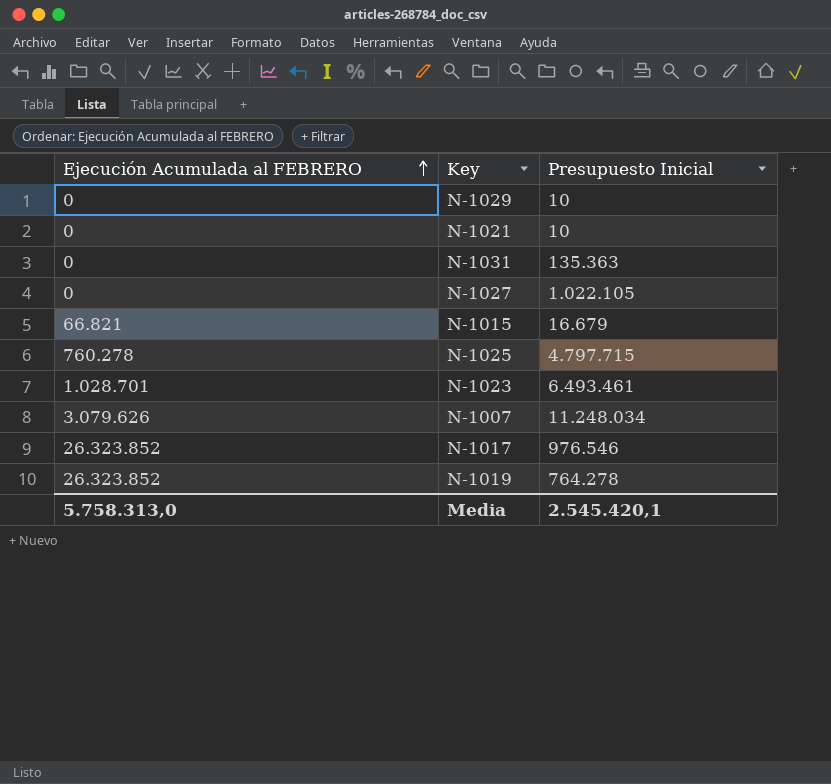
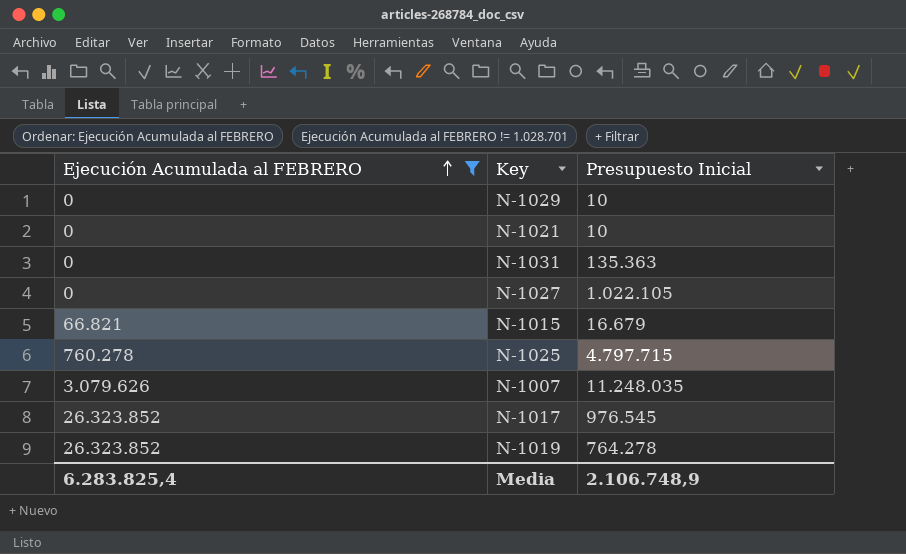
filter: none -> Ejecución Acumulada al FEBRERO != 1.028.701
N-1007 | Presupuesto Inicial: 11.248.034 -> 11.248.035
N-1017 | Presupuesto Inicial: 976.546 -> 976.545
Media | Ejecución Acumulada al FEBRERO: 5.758.313,0 -> 6.283.825,4
Media | Presupuesto Inicial: 2.545.420,1 -> 2.106.748,9

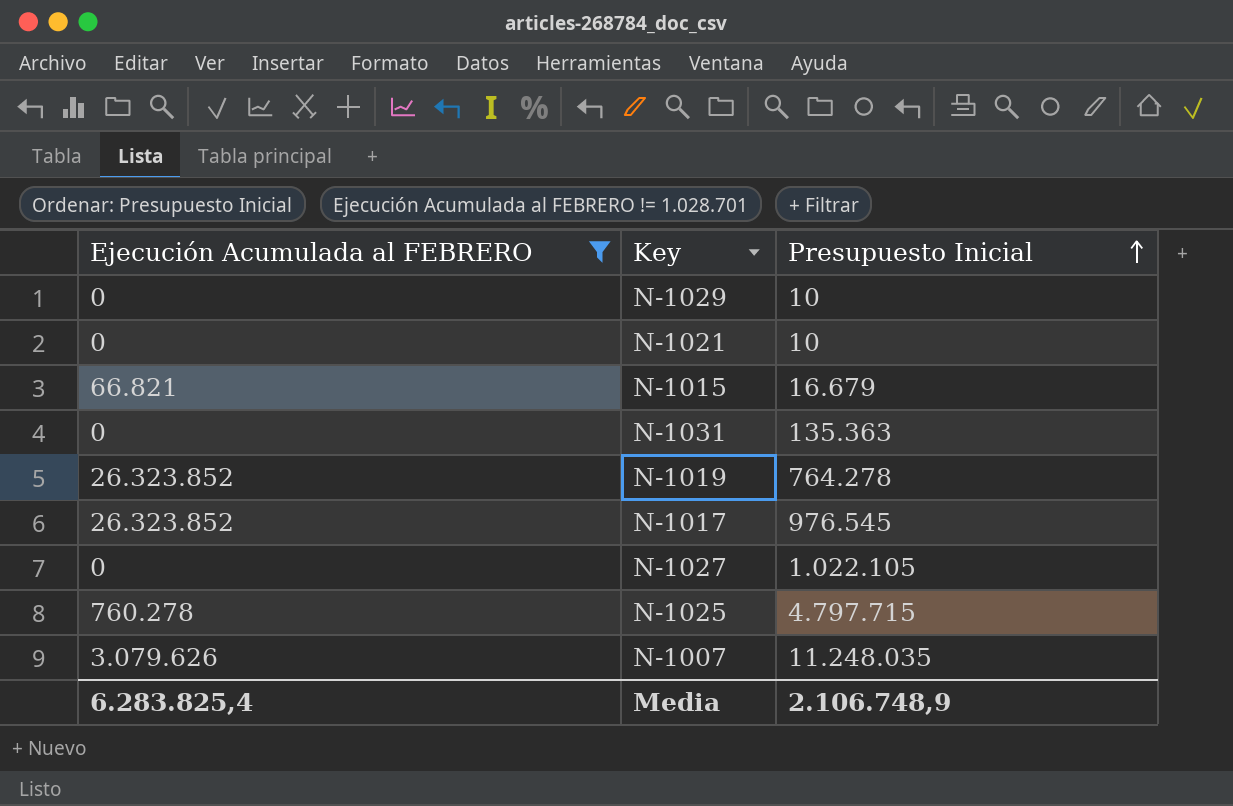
row order: Ejecución Acumulada al FEBRERO ascending -> Presupuesto Inicial ascending

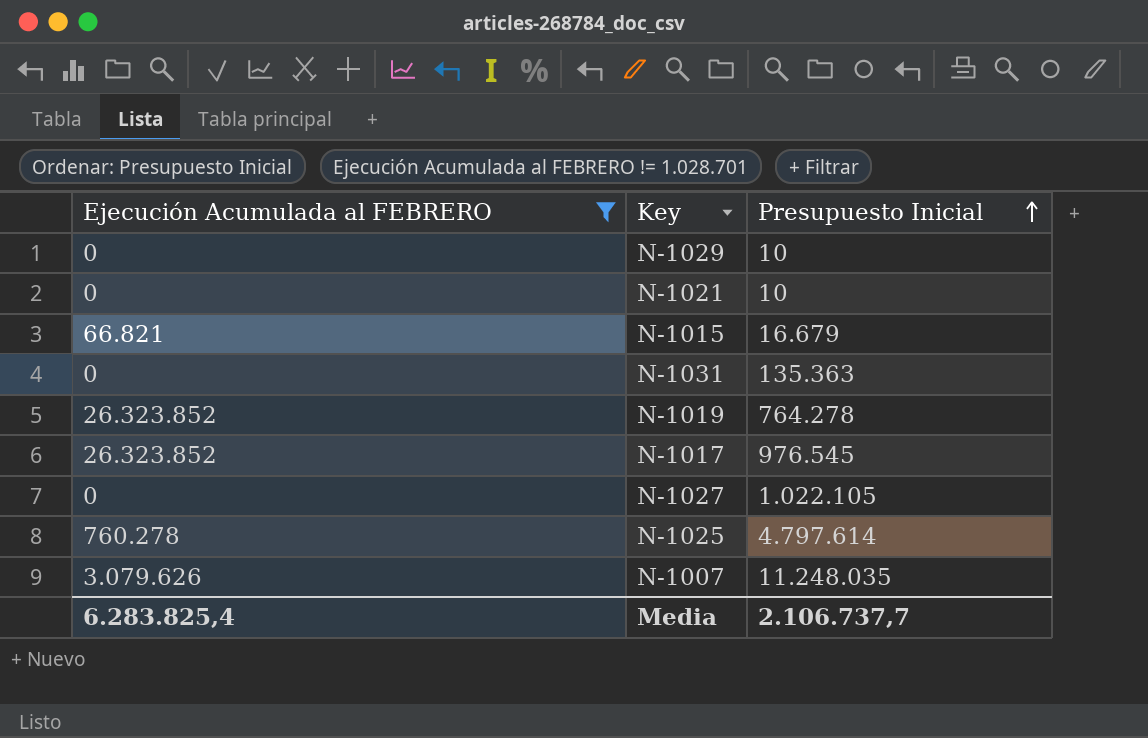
N-1025 | Presupuesto Inicial: 4.797.715 -> 4.797.614
Media | Presupuesto Inicial: 2.106.748,9 -> 2.106.737,7

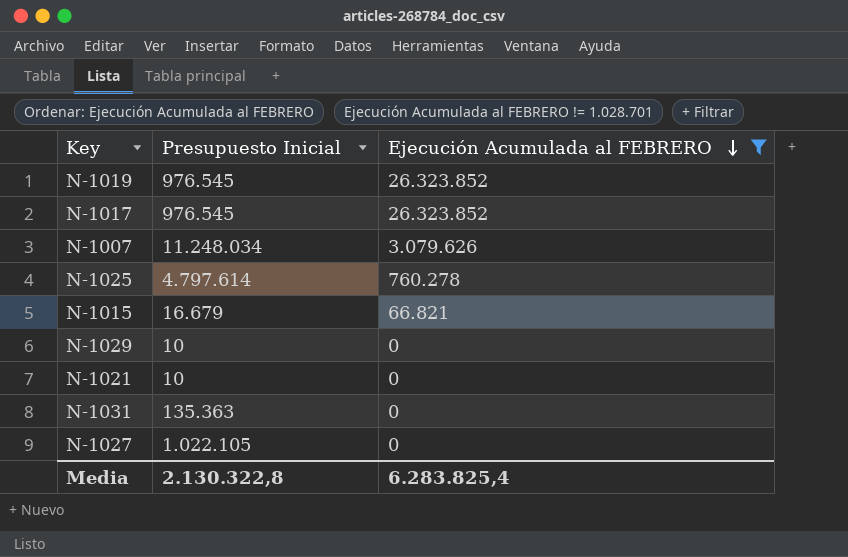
row order: Presupuesto Inicial ascending -> Ejecución Acumulada al FEBRERO descending
column Ejecución Acumulada al FEBRERO | position: 1 -> 3
N-1019 | Presupuesto Inicial: 764.278 -> 976.545
N-1007 | Presupuesto Inicial: 11.248.035 -> 11.248.034
Media | Presupuesto Inicial: 2.106.737,7 -> 2.130.322,8

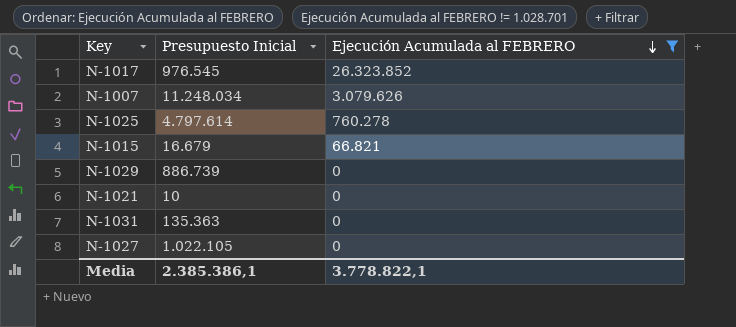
row N-1019: 976.545 | 26.323.852 -> none
N-1029 | Presupuesto Inicial: 10 -> 886.739
Media | Presupuesto Inicial: 2.130.322,8 -> 2.385.386,1
Media | Ejecución Acumulada al FEBRERO: 6.283.825,4 -> 3.778.822,1

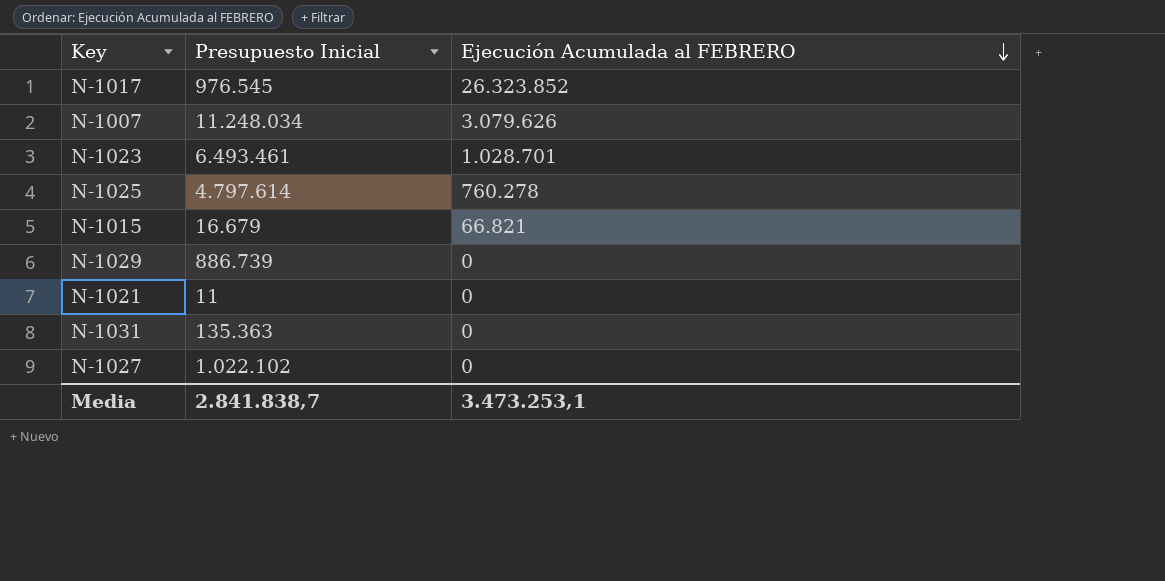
filter: Ejecución Acumulada al FEBRERO != 1.028.701 -> none
N-1021 | Presupuesto Inicial: 10 -> 11
N-1027 | Presupuesto Inicial: 1.022.105 -> 1.022.102
Media | Presupuesto Inicial: 2.385.386,1 -> 2.841.838,7
Media | Ejecución Acumulada al FEBRERO: 3.778.822,1 -> 3.473.253,1

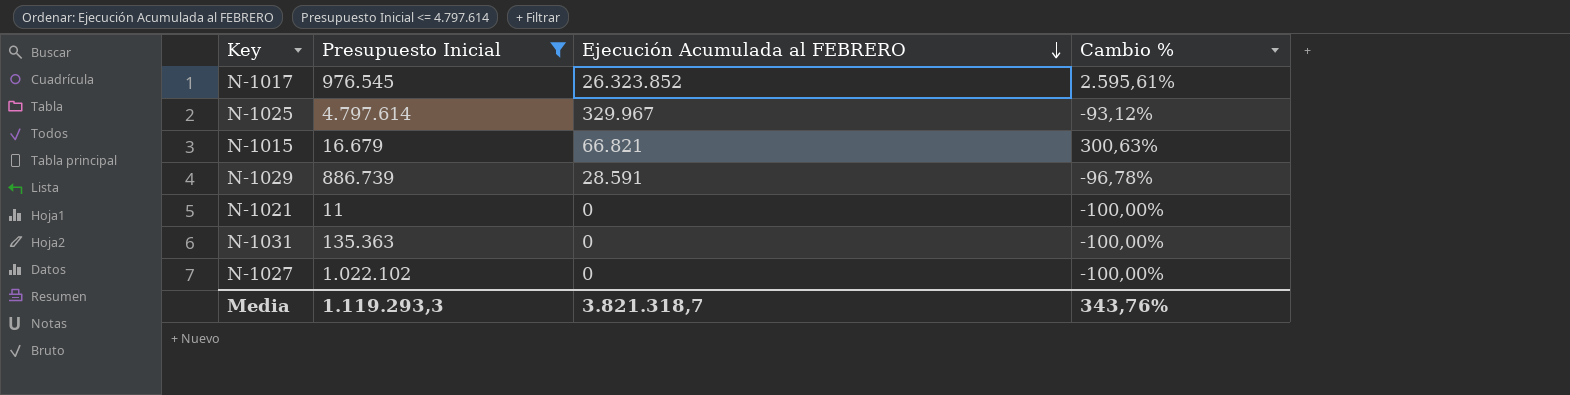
filter: none -> Presupuesto Inicial <= 4.797.614
column Cambio % | formula: none -> ([Ejecución Acumulada al FEBRERO] - [Presupuesto Inicial]) / [Presupuesto Inicial]
N-1025 | Ejecución Acumulada al FEBRERO: 760.278 -> 329.967
N-1029 | Ejecución Acumulada al FEBRERO: 0 -> 28.591
Media | Presupuesto Inicial: 2.841.838,7 -> 1.119.293,3
Media | Ejecución Acumulada al FEBRERO: 3.473.253,1 -> 3.821.318,7

